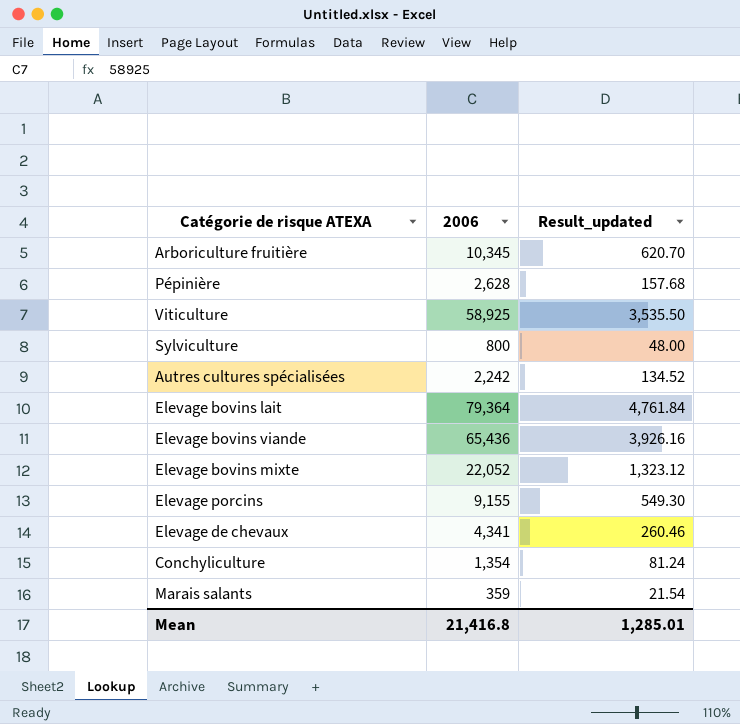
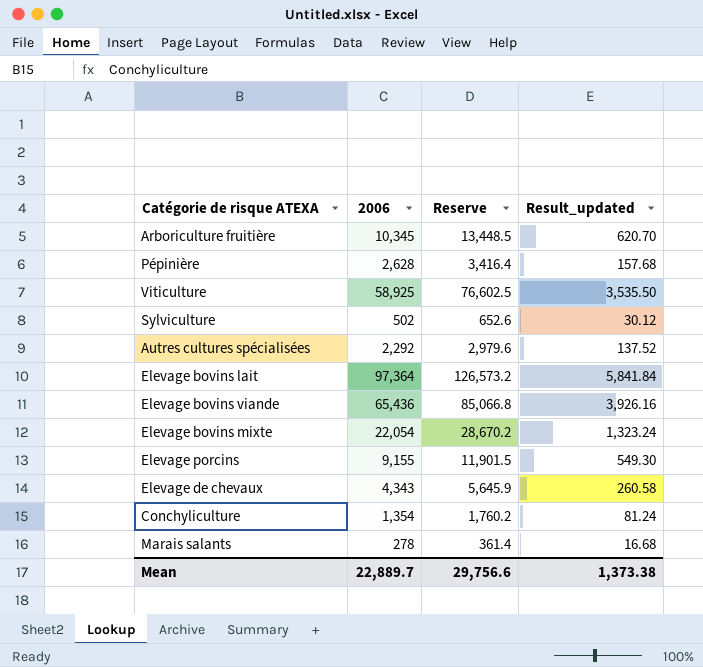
column Reserve | formula: none -> [2006] * 1.3
Sylviculture | 2006: 800 -> 502
Sylviculture | Result_updated: 48.00 -> 30.12
Autres cultures spécialisées | 2006: 2,242 -> 2,292
Autres cultures spécialisées | Result_updated: 134.52 -> 137.52
Elevage bovins lait | 2006: 79,364 -> 97,364
Elevage bovins lait | Result_updated: 4,761.84 -> 5,841.84
Elevage bovins mixte | 2006: 22,052 -> 22,054
Elevage bovins mixte | Result_updated: 1,323.12 -> 1,323.24
Elevage de chevaux | 2006: 4,341 -> 4,343
Elevage de chevaux | Result_updated: 260.46 -> 260.58
Marais salants | 2006: 359 -> 278
Marais salants | Result_updated: 21.54 -> 16.68
Mean | 2006: 21,416.8 -> 22,889.7
Mean | Result_updated: 1,285.01 -> 1,373.38

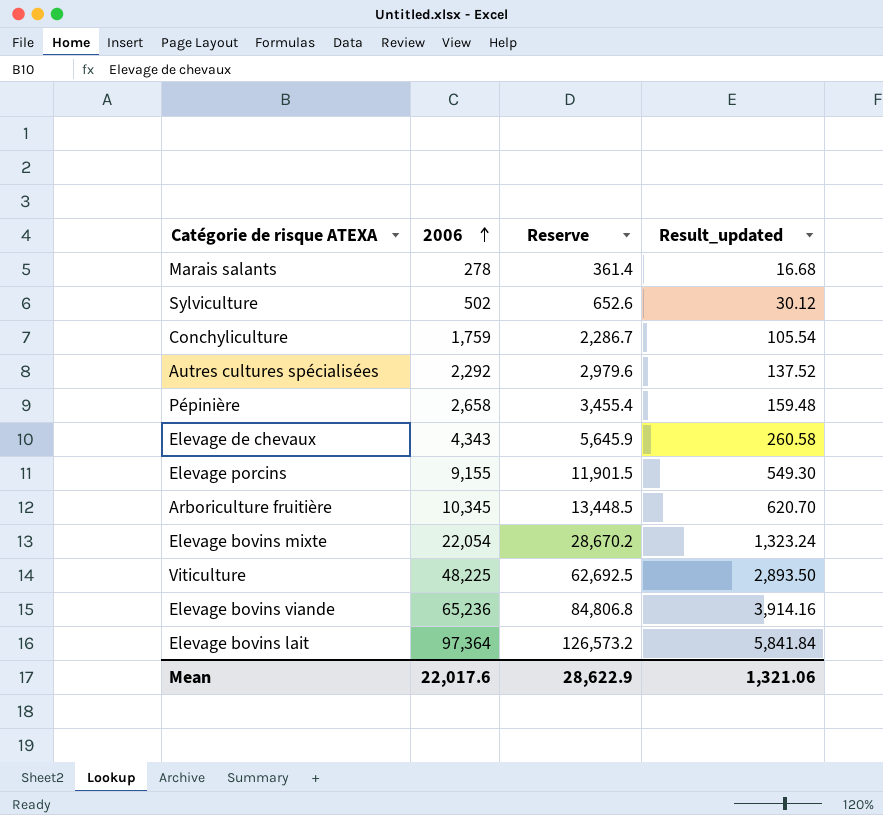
row order: none -> 2006 ascending
Conchyliculture | 2006: 1,354 -> 1,759
Conchyliculture | Reserve: 1,760.2 -> 2,286.7
Conchyliculture | Result_updated: 81.24 -> 105.54
Pépinière | 2006: 2,628 -> 2,658
Pépinière | Reserve: 3,416.4 -> 3,455.4
Pépinière | Result_updated: 157.68 -> 159.48
Viticulture | 2006: 58,925 -> 48,225
Viticulture | Reserve: 76,602.5 -> 62,692.5
Viticulture | Result_updated: 3,535.50 -> 2,893.50
Elevage bovins viande | 2006: 65,436 -> 65,236
Elevage bovins viande | Reserve: 85,066.8 -> 84,806.8
Elevage bovins viande | Result_updated: 3,926.16 -> 3,914.16
Mean | 2006: 22,889.7 -> 22,017.6
Mean | Reserve: 29,756.6 -> 28,622.9
Mean | Result_updated: 1,373.38 -> 1,321.06

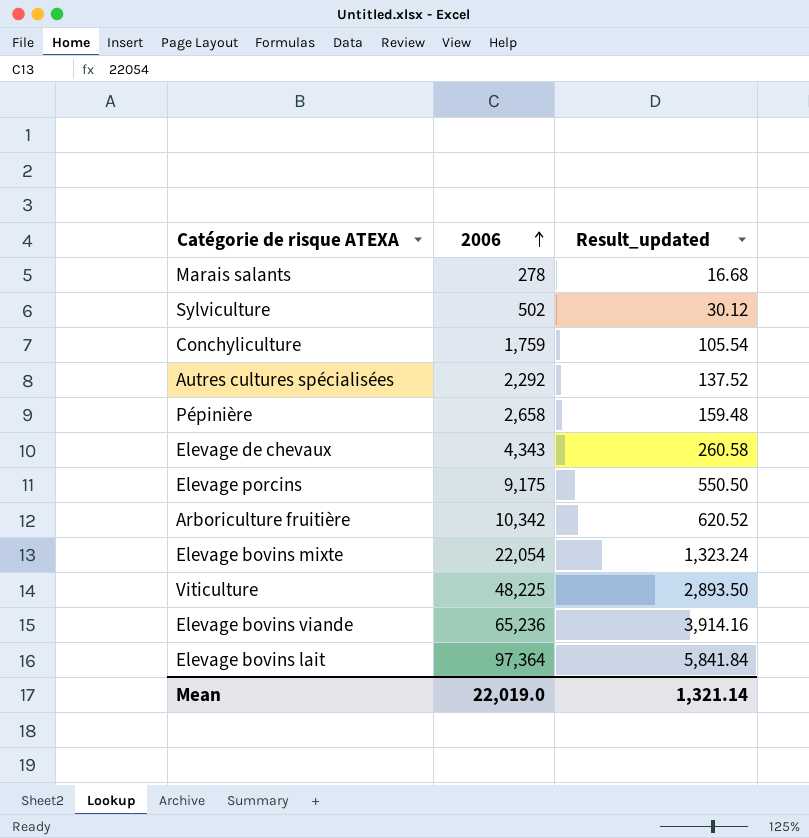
column Reserve | formula: [2006] * 1.3 -> none
Elevage porcins | 2006: 9,155 -> 9,175
Elevage porcins | Result_updated: 549.30 -> 550.50
Arboriculture fruitière | 2006: 10,345 -> 10,342
Arboriculture fruitière | Result_updated: 620.70 -> 620.52
Mean | 2006: 22,017.6 -> 22,019.0
Mean | Result_updated: 1,321.06 -> 1,321.14

